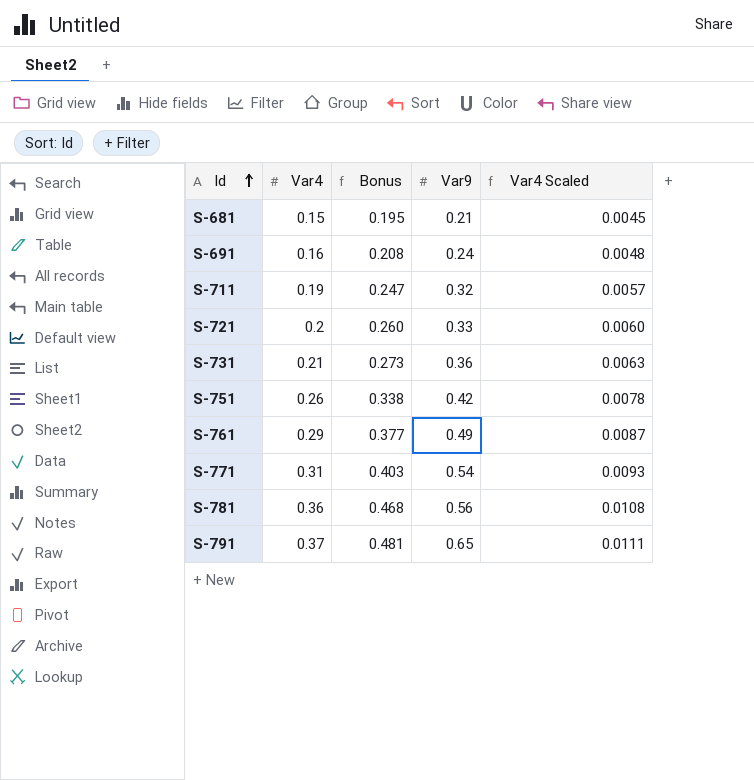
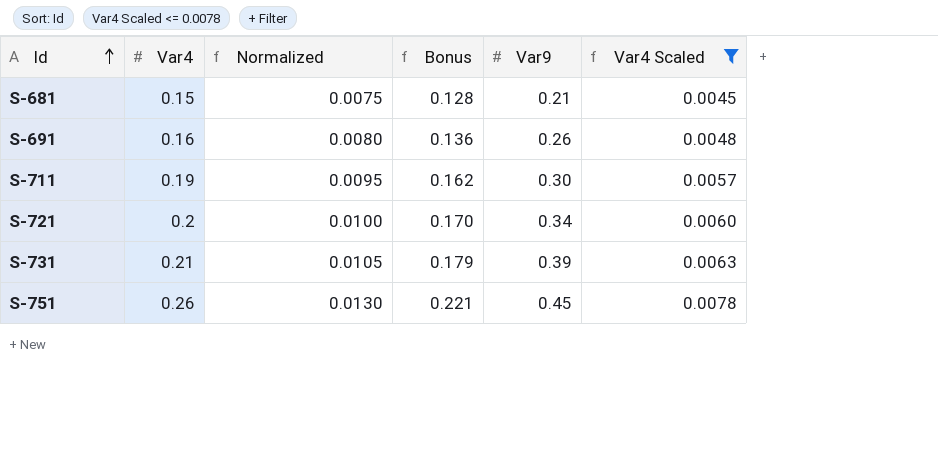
filter: none -> Var4 Scaled <= 0.0078
column Normalized | formula: none -> [Var4] * 0.05
column Bonus | formula: [Var4] * 1.3 -> [Var4] * 0.85
S-691 | Var9: 0.24 -> 0.26
S-711 | Var9: 0.32 -> 0.30
S-721 | Var9: 0.33 -> 0.34
S-731 | Var9: 0.36 -> 0.39
S-751 | Var9: 0.42 -> 0.45

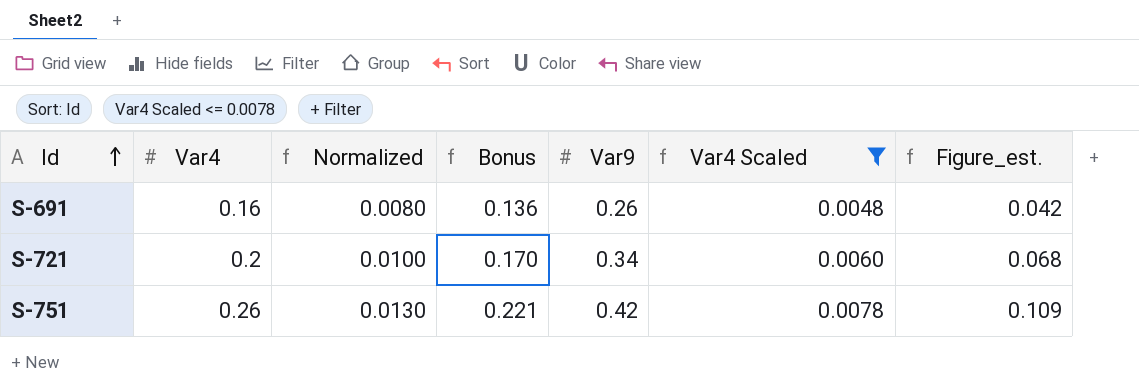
column Figure_est. | formula: none -> [Var4] * [Var9]
row S-681: 0.15 | 0.0075 | 0.128 | 0.21 | 0.0045 -> none
row S-711: 0.19 | 0.0095 | 0.162 | 0.30 | 0.0057 -> none
row S-731: 0.21 | 0.0105 | 0.179 | 0.39 | 0.0063 -> none
S-751 | Var9: 0.45 -> 0.42

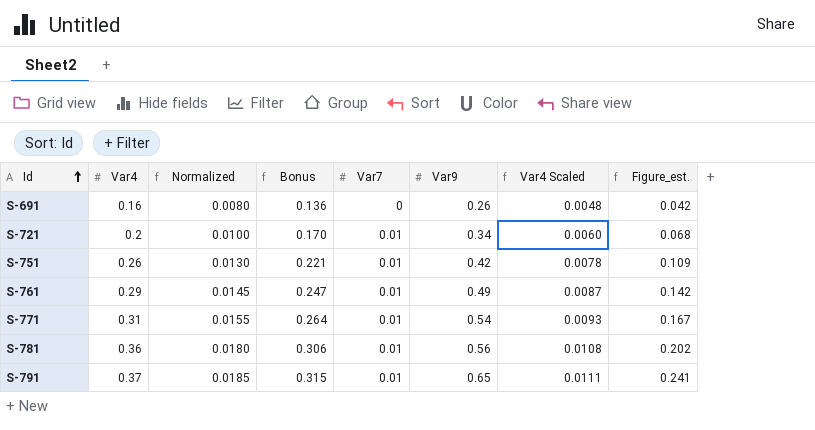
filter: Var4 Scaled <= 0.0078 -> none
column Var7 | position: none -> 5

